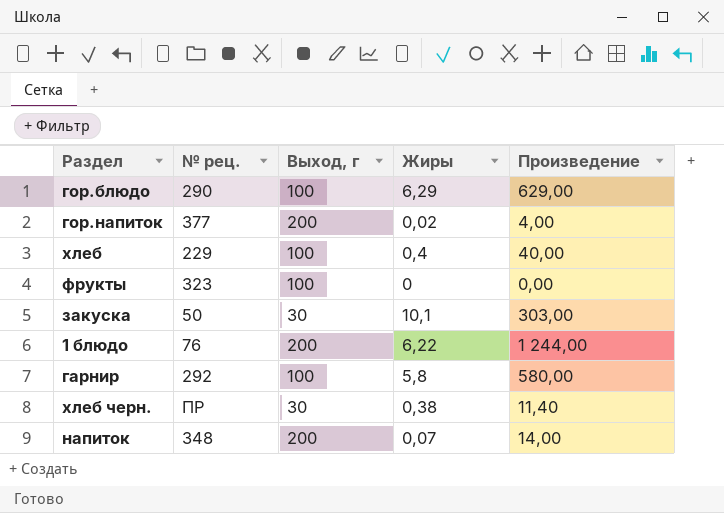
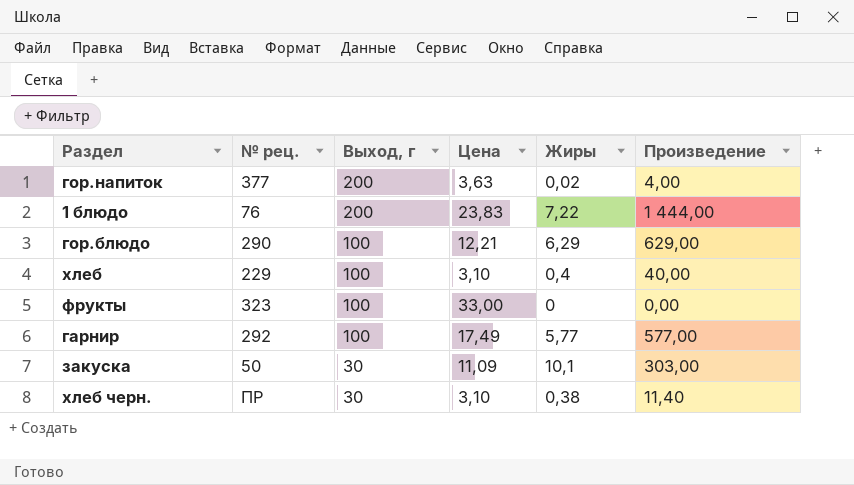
row order: none -> Выход, г descending
column Цена | position: none -> 4
row напиток: 348 | 200 | 0,07 | 14,00 -> none
1 блюдо | Жиры: 6,22 -> 7,22
1 блюдо | Произведение: 1 244,00 -> 1 444,00
гарнир | Жиры: 5,8 -> 5,77
гарнир | Произведение: 580,00 -> 577,00

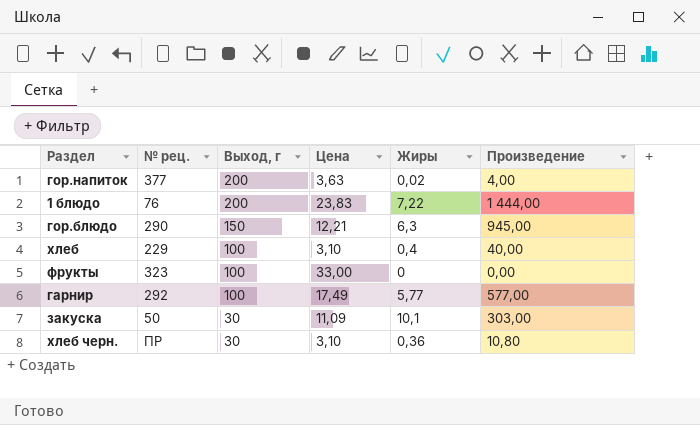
гор.блюдо | Выход, г: 100 -> 150
гор.блюдо | Жиры: 6,29 -> 6,3
гор.блюдо | Произведение: 629,00 -> 945,00
хлеб черн. | Жиры: 0,38 -> 0,36
хлеб черн. | Произведение: 11,40 -> 10,80

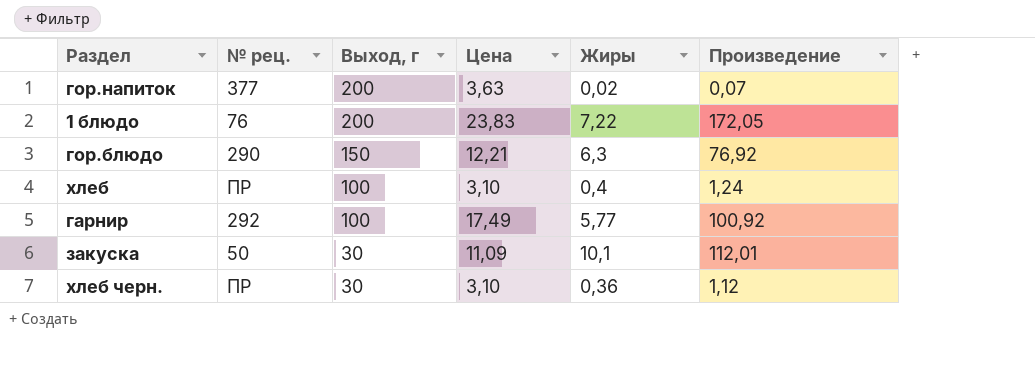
column Произведение | formula: [Выход, г] * [Жиры] -> [Цена] * [Жиры]
row фрукты: 323 | 100 | 33,00 | 0 | 0,00 -> none
хлеб | № рец.: 229 -> ПР

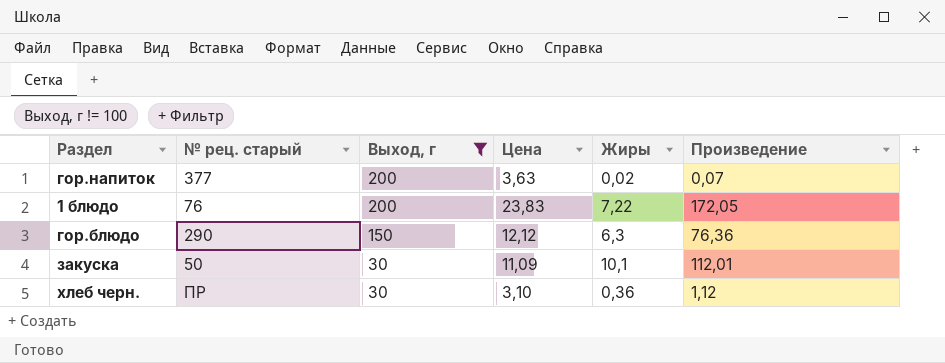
filter: none -> Выход, г != 100
column name: № рец. -> № рец. старый
гор.блюдо | Цена: 12,21 -> 12,12
гор.блюдо | Произведение: 76,92 -> 76,36

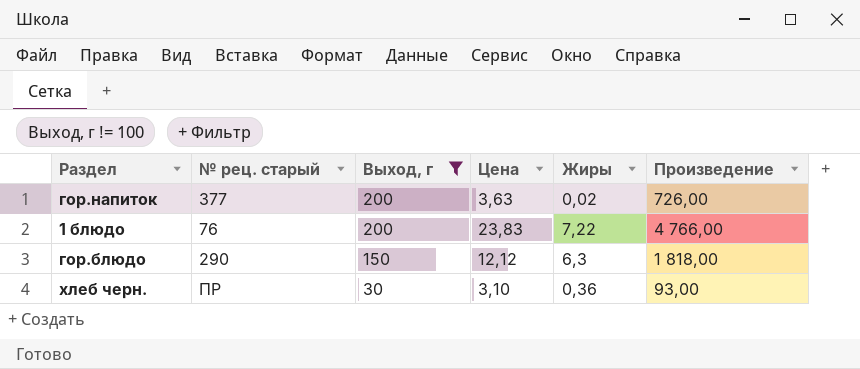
column Произведение | formula: [Цена] * [Жиры] -> [Выход, г] * [Цена]
row закуска: 50 | 30 | 11,09 | 10,1 | 112,01 -> none

